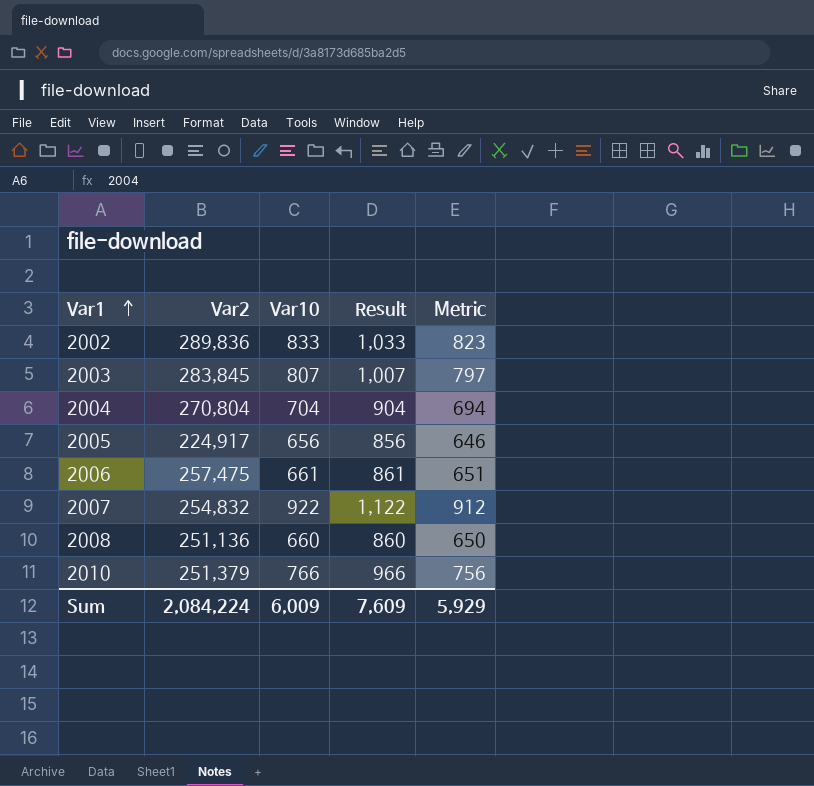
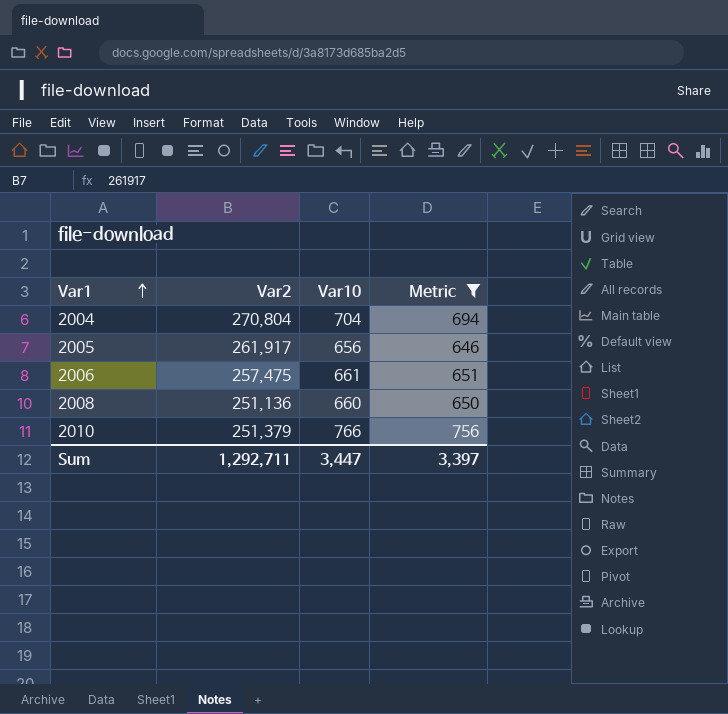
filter: none -> Metric <= 756
column Result | formula: [Var10] + 200 -> none
2005 | Var2: 224,917 -> 261,917
Sum | Var2: 2,084,224 -> 1,292,711
Sum | Var10: 6,009 -> 3,447
Sum | Metric: 5,929 -> 3,397

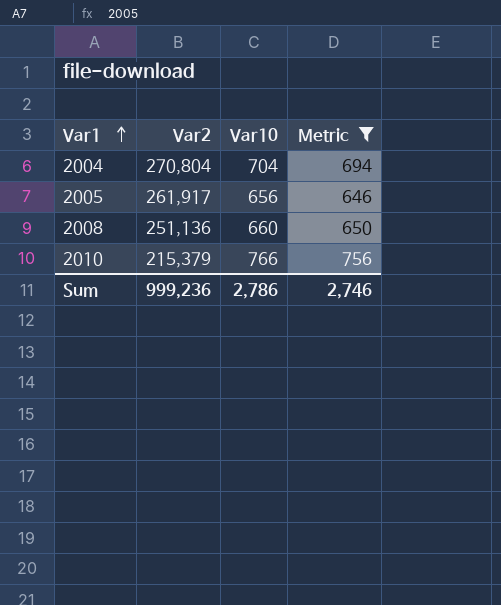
row 2006: 257,475 | 661 | 651 -> none
2010 | Var2: 251,379 -> 215,379
Sum | Var2: 1,292,711 -> 999,236
Sum | Var10: 3,447 -> 2,786
Sum | Metric: 3,397 -> 2,746

